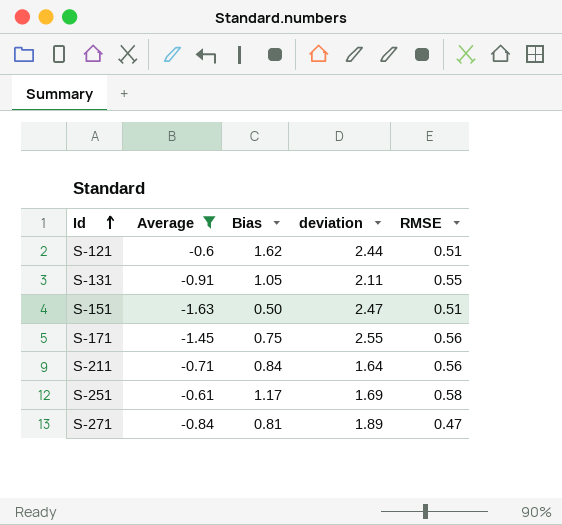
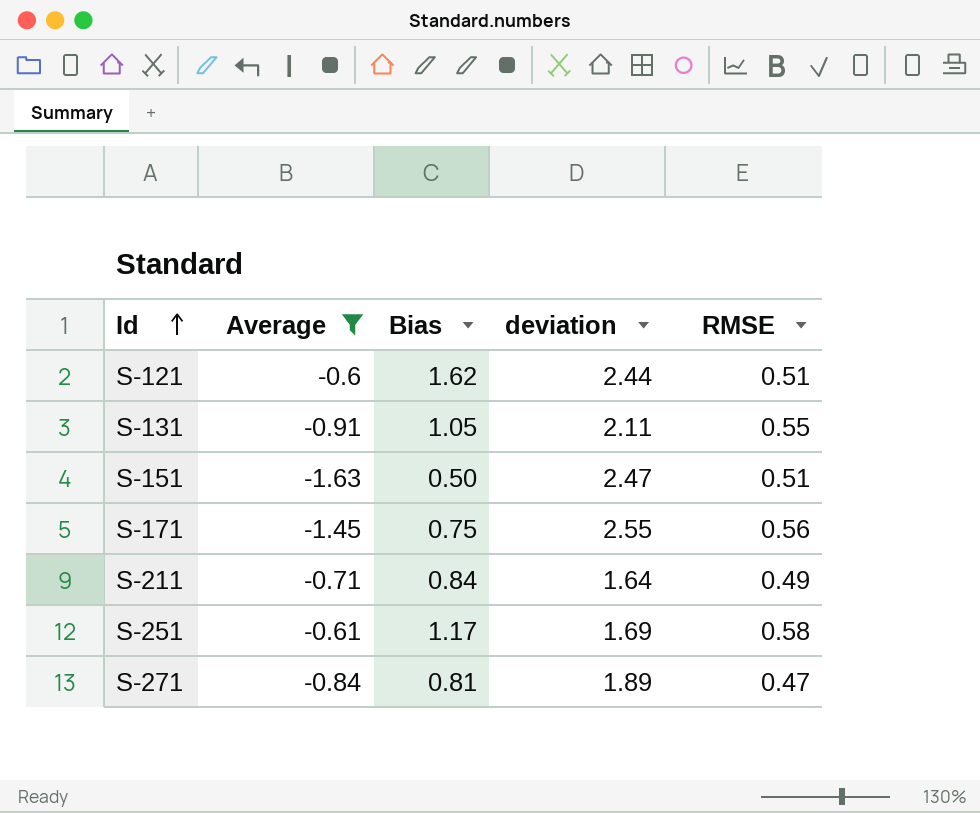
S-211 | RMSE: 0.56 -> 0.49

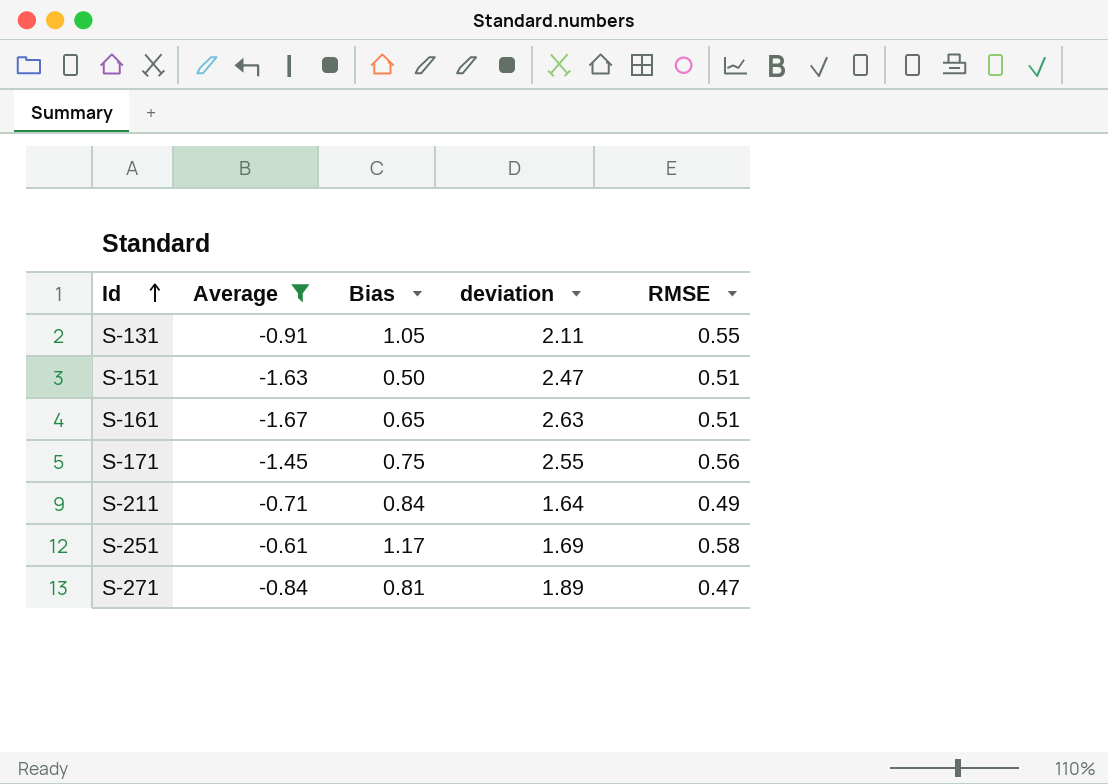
row S-121: -0.6 | 1.62 | 2.44 | 0.51 -> none
row S-161: none -> -1.67 | 0.65 | 2.63 | 0.51

